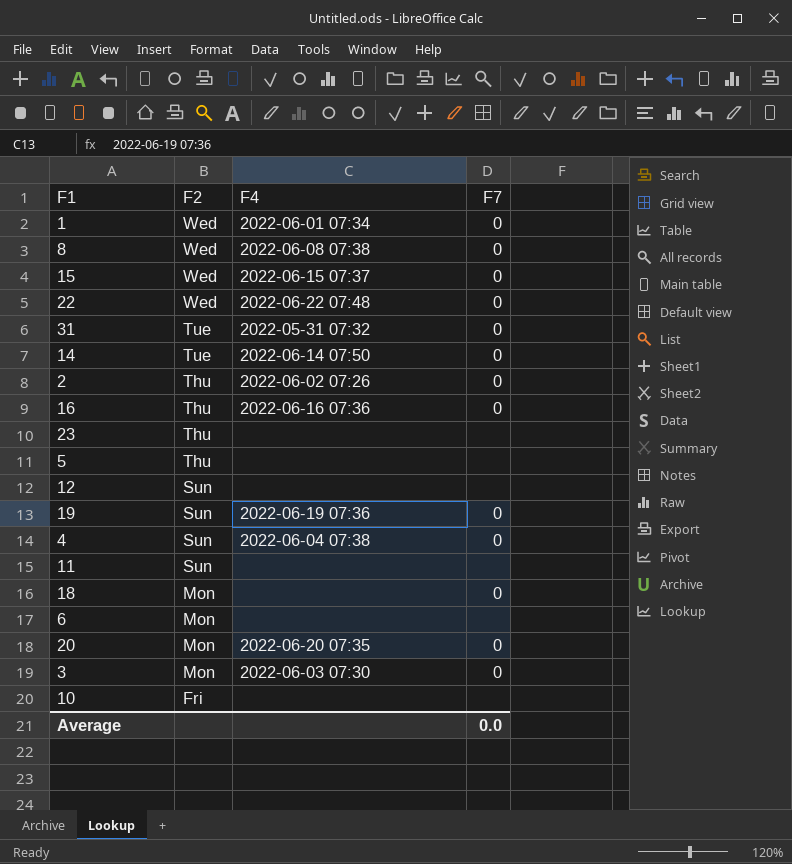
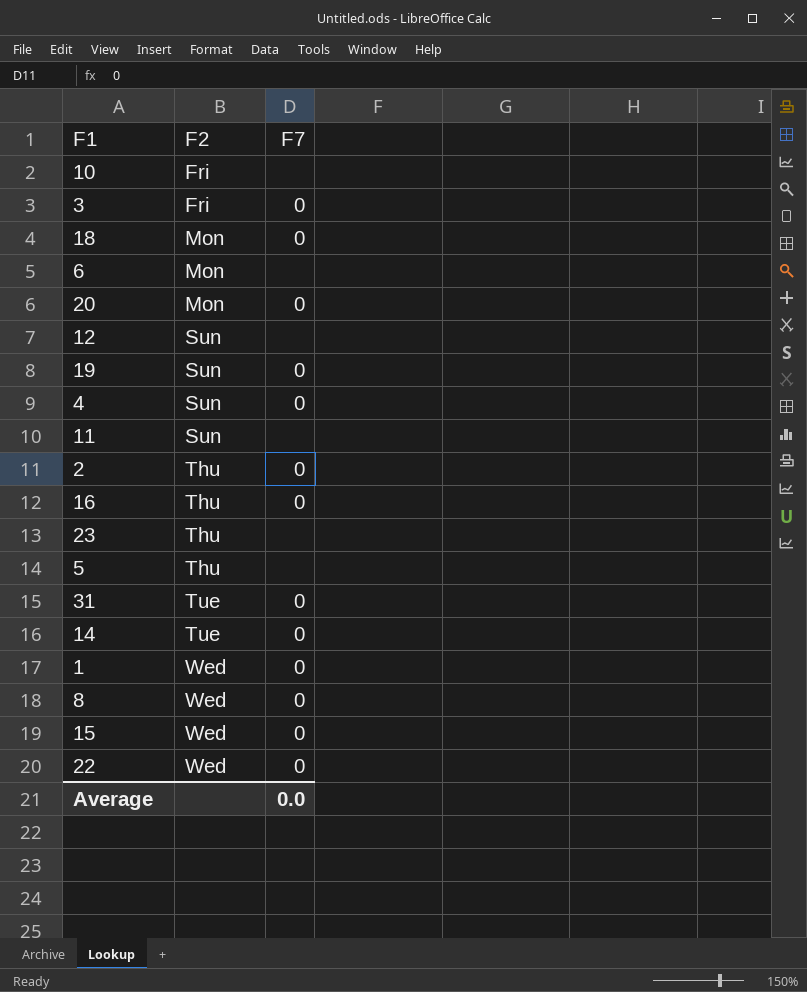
row order: F2 descending -> F2 ascending
column F4 | position: 3 -> none
3 | F2: Mon -> Fri

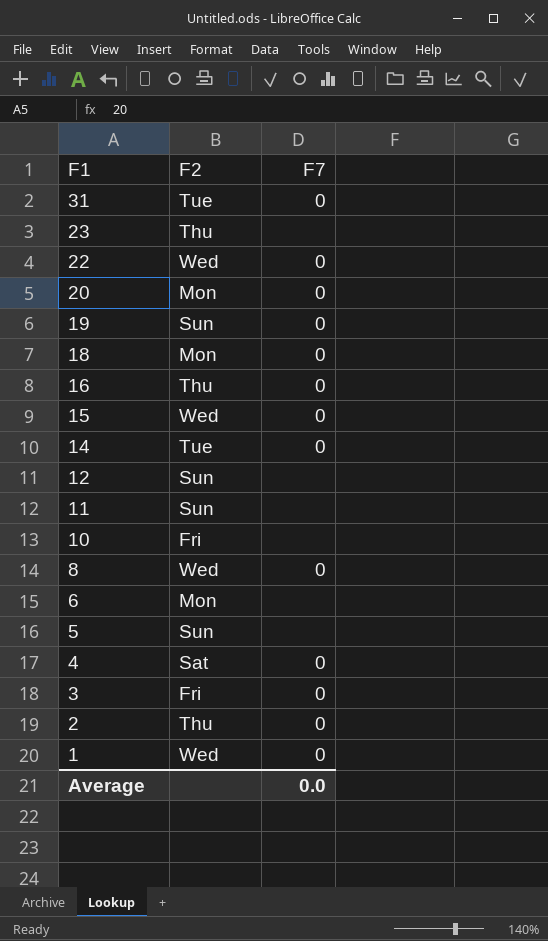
row order: F2 ascending -> F1 descending
5 | F2: Thu -> Sun
4 | F2: Sun -> Sat

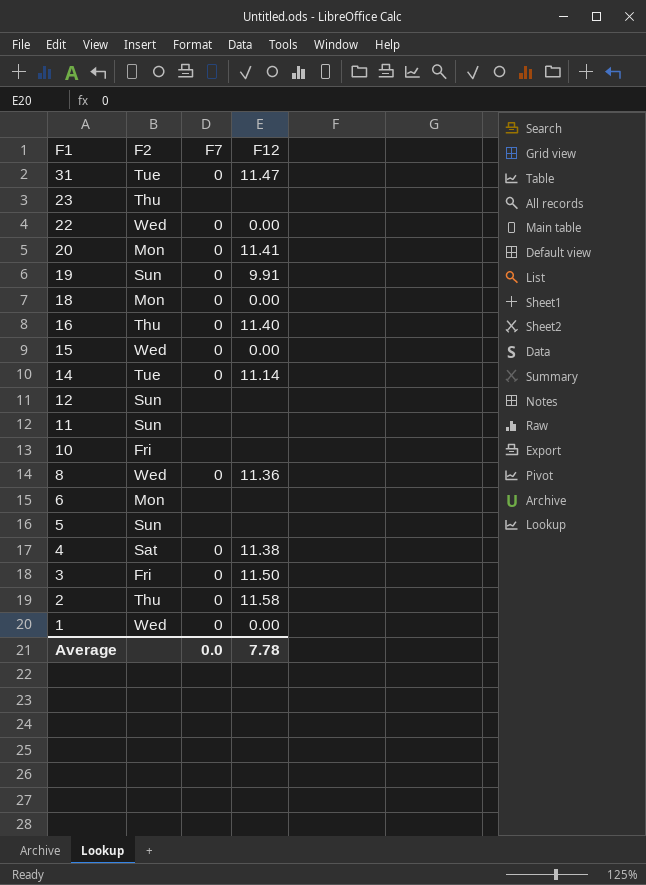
column F12 | position: none -> 4

